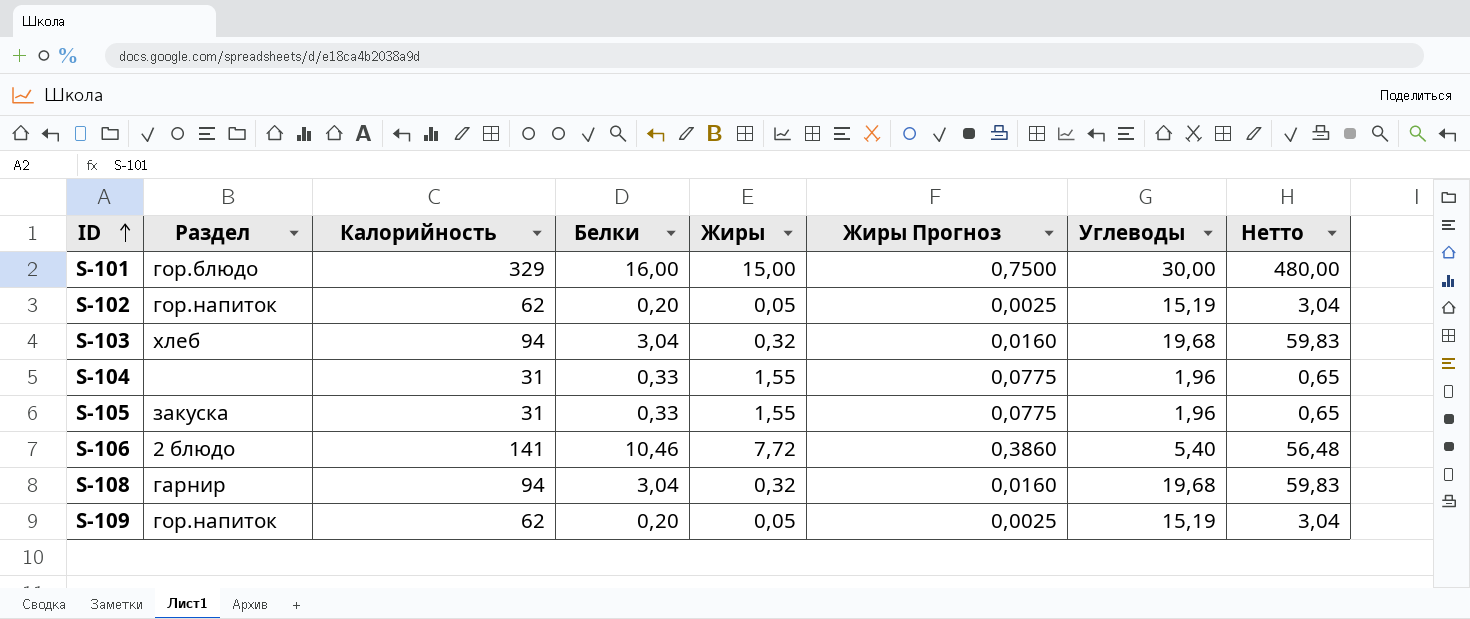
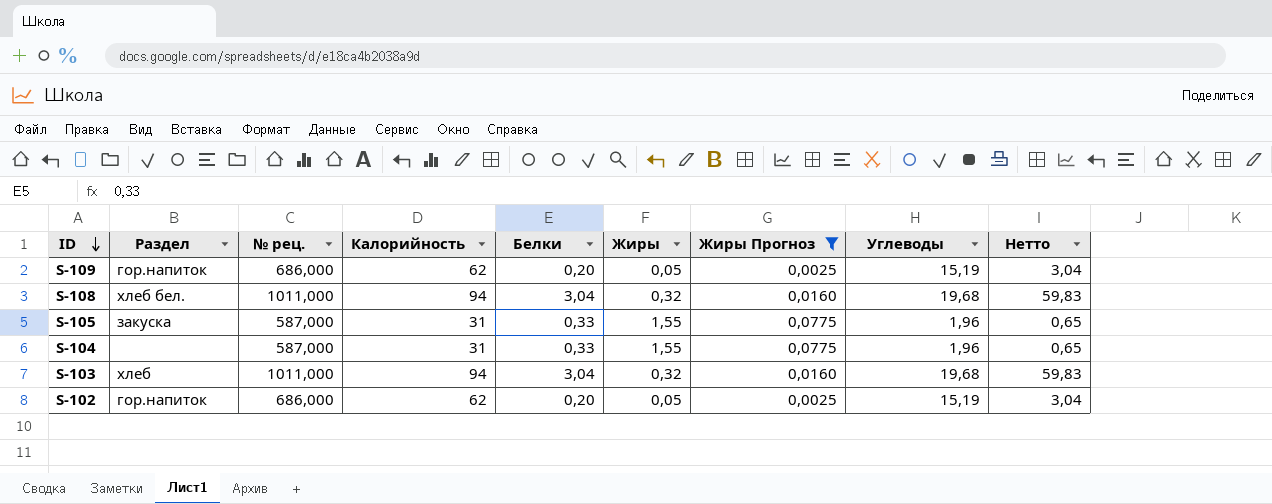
filter: none -> Жиры Прогноз <= 0,0775
row order: ID ascending -> ID descending
column № рец. | position: none -> 3
S-108 | Раздел: гарнир -> хлеб бел.

